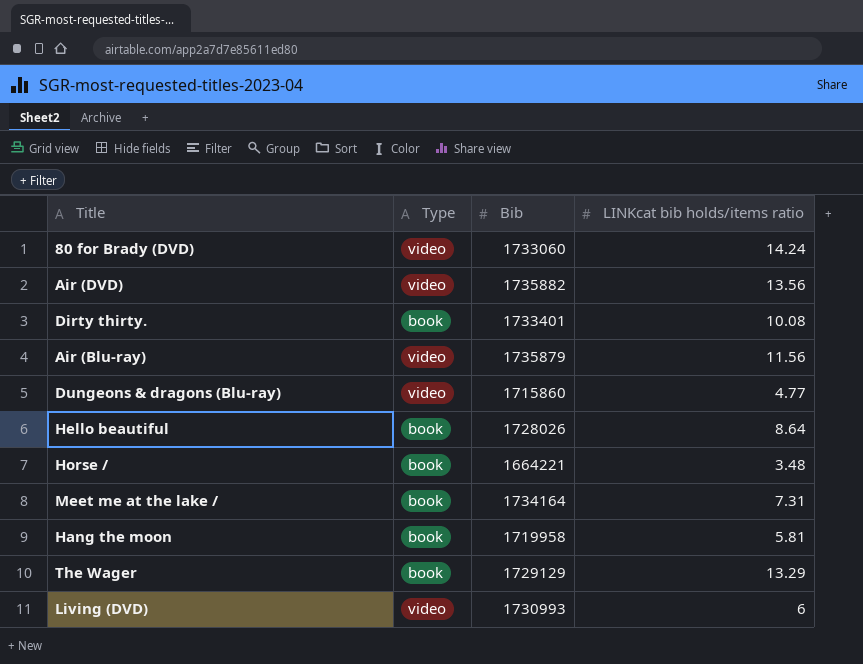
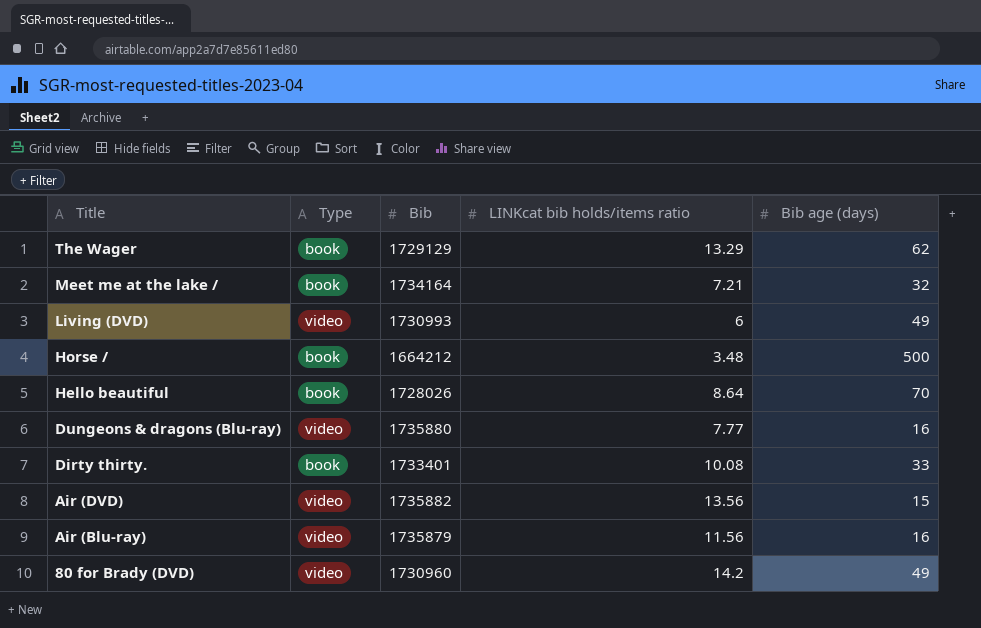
row order: none -> Title descending
column Bib age (days) | position: none -> 5
row Hang the moon: book | 1719958 | 5.81 -> none
Meet me at the lake / | LINKcat bib holds/items ratio: 7.31 -> 7.21
Horse / | Bib: 1664221 -> 1664212
Dungeons & dragons (Blu-ray) | Bib: 1715860 -> 1735880
Dungeons & dragons (Blu-ray) | LINKcat bib holds/items ratio: 4.77 -> 7.77
80 for Brady (DVD) | Bib: 1733060 -> 1730960
80 for Brady (DVD) | LINKcat bib holds/items ratio: 14.24 -> 14.2

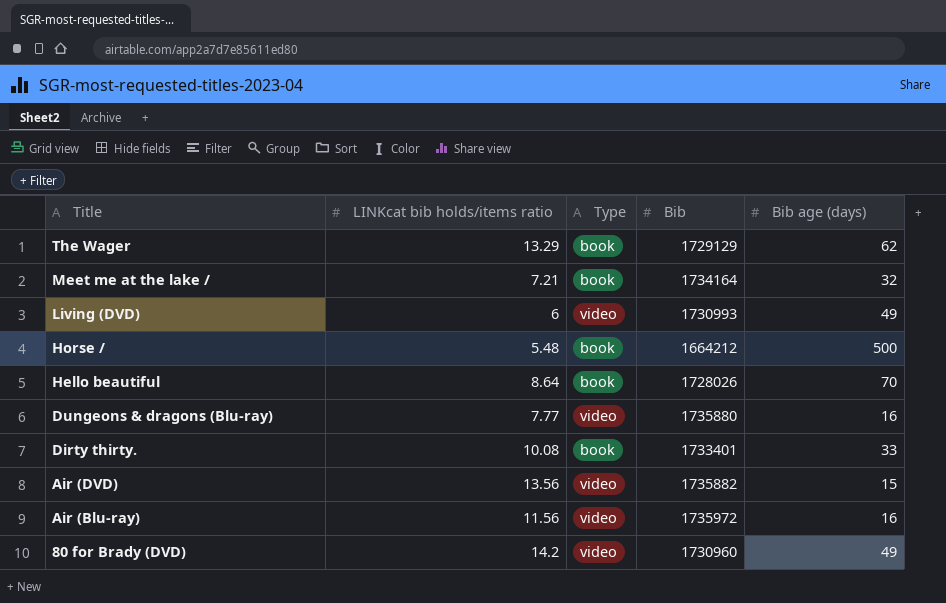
column LINKcat bib holds/items ratio | position: 4 -> 2
Horse / | LINKcat bib holds/items ratio: 3.48 -> 5.48
Air (Blu-ray) | Bib: 1735879 -> 1735972

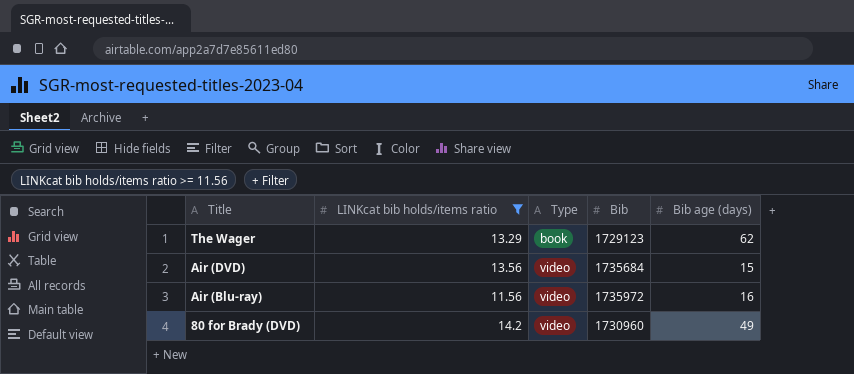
filter: none -> LINKcat bib holds/items ratio >= 11.56
The Wager | Bib: 1729129 -> 1729123
Air (DVD) | Bib: 1735882 -> 1735684

